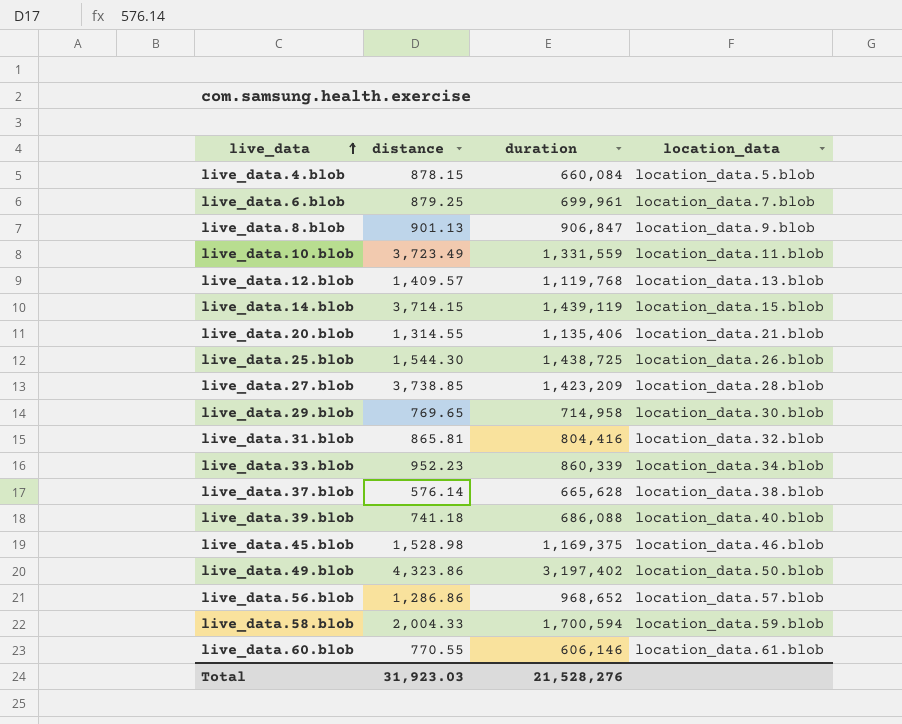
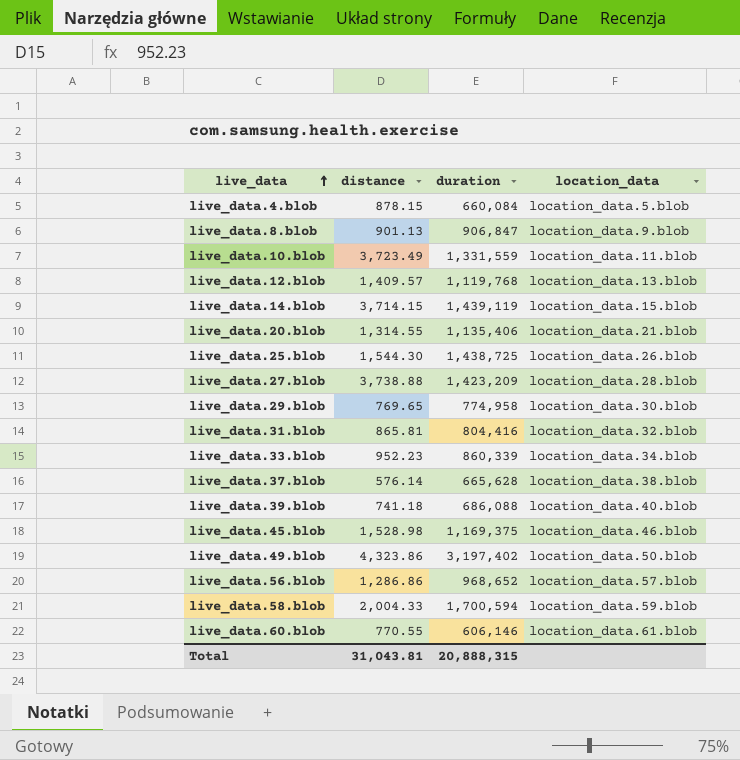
row live_data.6.blob: 879.25 | 699,961 | location_data.7.blob -> none
live_data.27.blob | distance: 3,738.85 -> 3,738.88
live_data.29.blob | duration: 714,958 -> 774,958
Total | distance: 31,923.03 -> 31,043.81
Total | duration: 21,528,276 -> 20,888,315

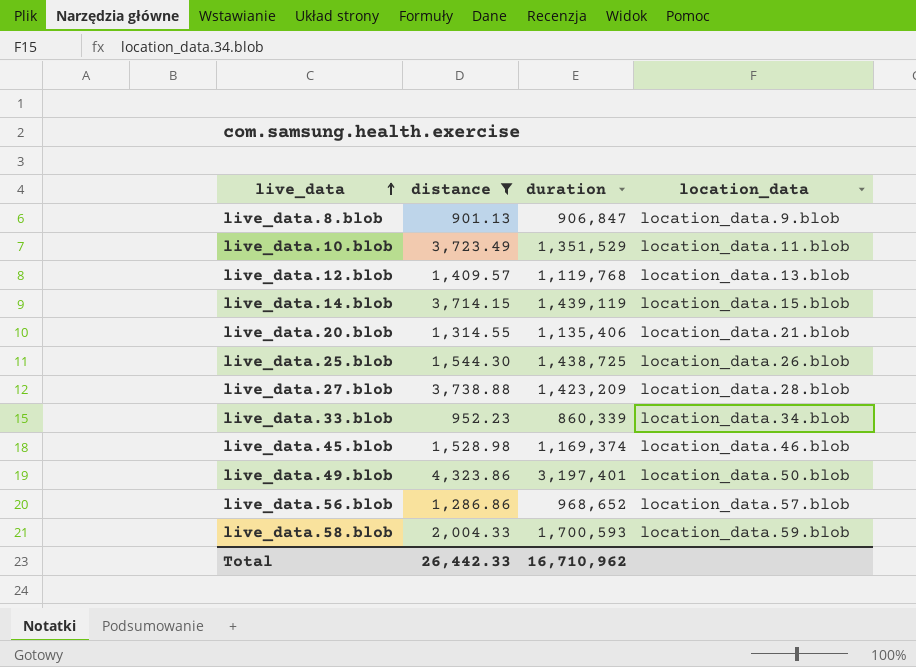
filter: none -> distance >= 901.13
live_data.10.blob | duration: 1,331,559 -> 1,351,529
live_data.45.blob | duration: 1,169,375 -> 1,169,374
live_data.49.blob | duration: 3,197,402 -> 3,197,401
live_data.58.blob | duration: 1,700,594 -> 1,700,593
Total | distance: 31,043.81 -> 26,442.33
Total | duration: 20,888,315 -> 16,710,962

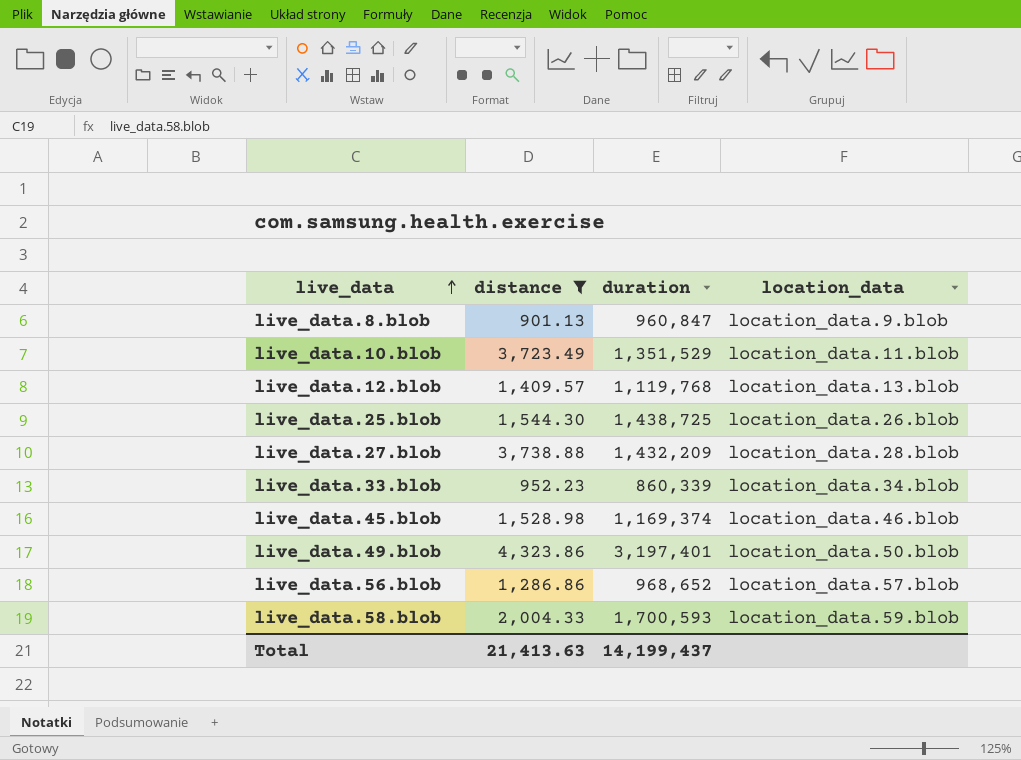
row live_data.14.blob: 3,714.15 | 1,439,119 | location_data.15.blob -> none
row live_data.20.blob: 1,314.55 | 1,135,406 | location_data.21.blob -> none
live_data.8.blob | duration: 906,847 -> 960,847
live_data.27.blob | duration: 1,423,209 -> 1,432,209
Total | distance: 26,442.33 -> 21,413.63
Total | duration: 16,710,962 -> 14,199,437

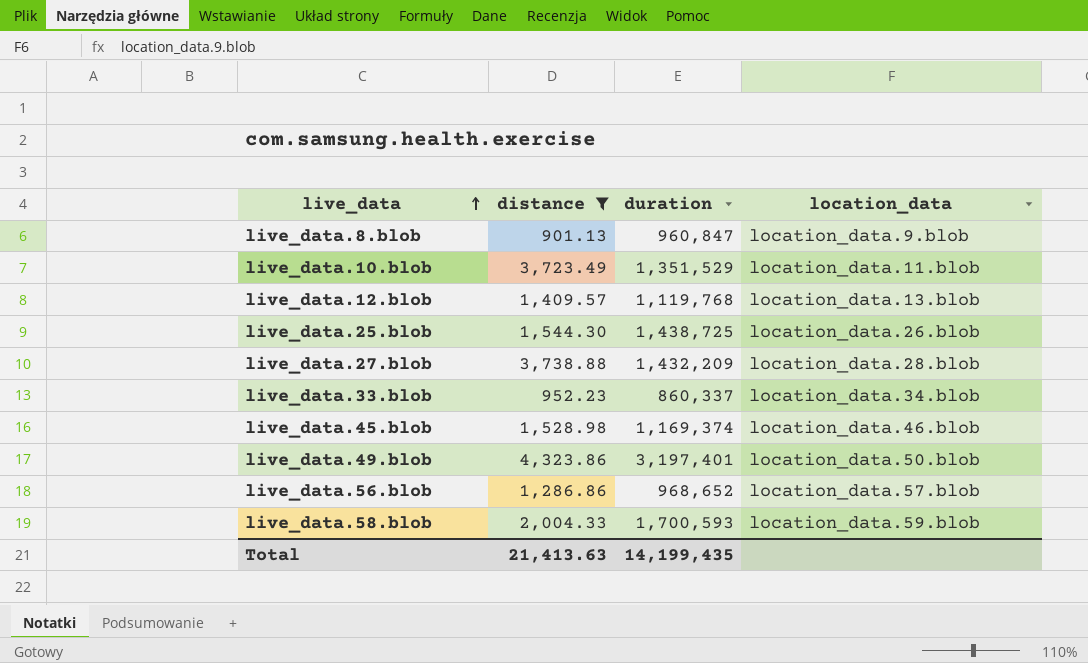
live_data.33.blob | duration: 860,339 -> 860,337
Total | duration: 14,199,437 -> 14,199,435

